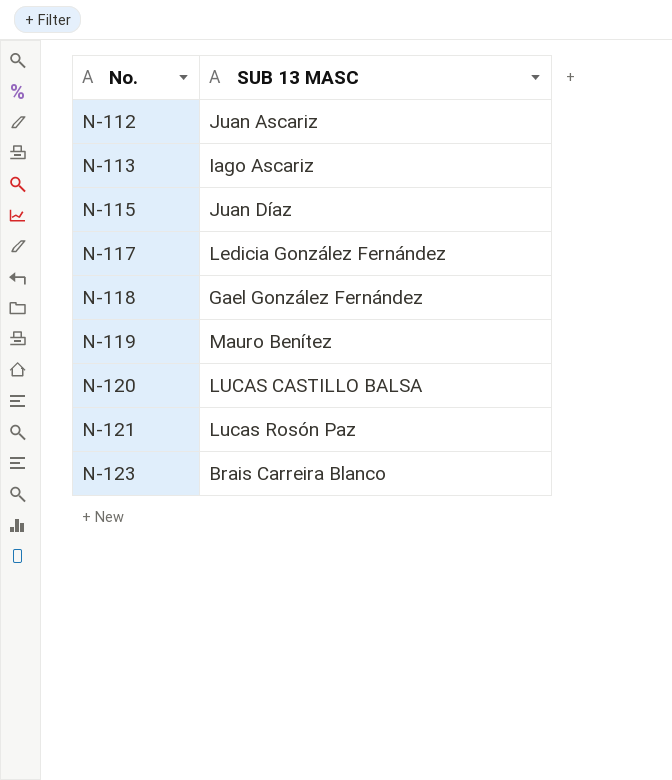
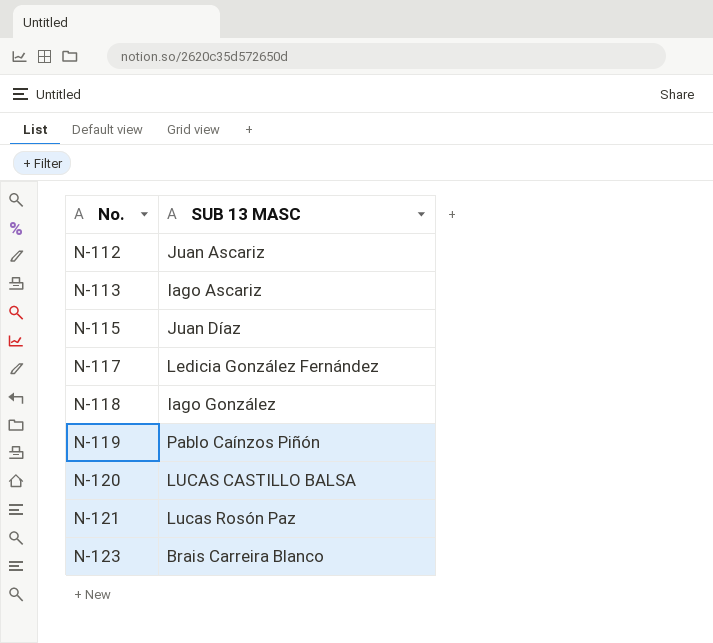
N-118 | SUB 13 MASC: Gael González Fernández -> Iago González
N-119 | SUB 13 MASC: Mauro Benítez -> Pablo Caínzos Piñón

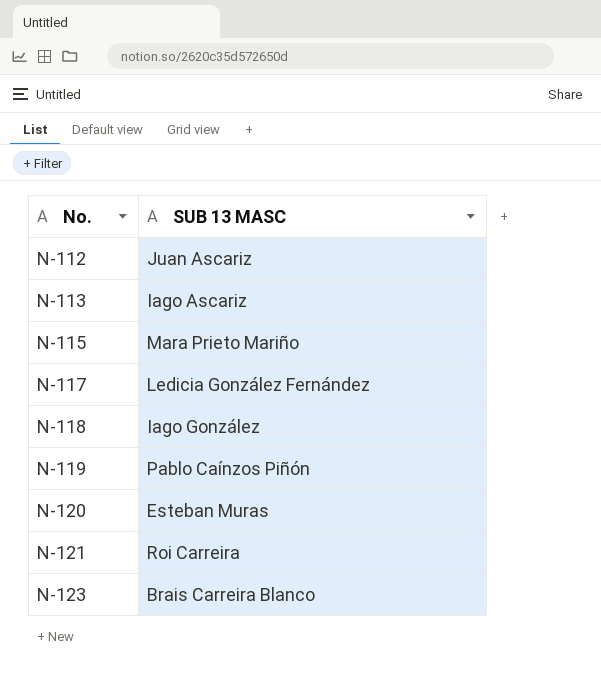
N-115 | SUB 13 MASC: Juan Díaz -> Mara Prieto Mariño
N-120 | SUB 13 MASC: LUCAS CASTILLO BALSA -> Esteban Muras
N-121 | SUB 13 MASC: Lucas Rosón Paz -> Roi Carreira

